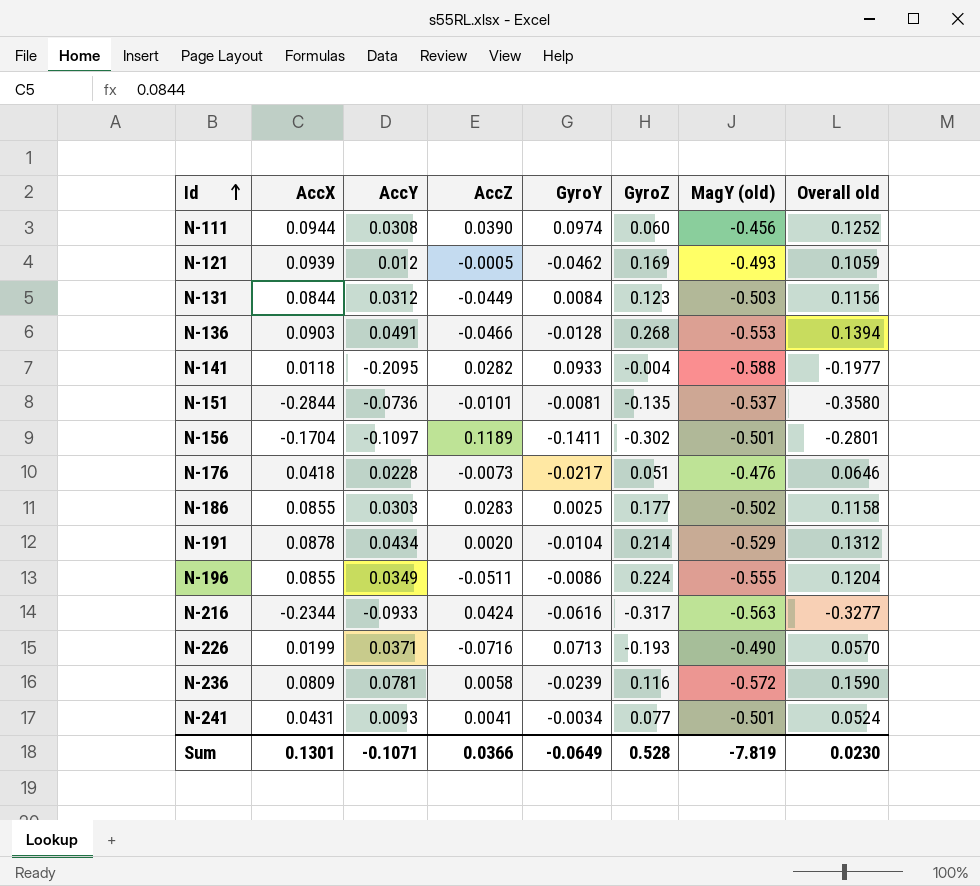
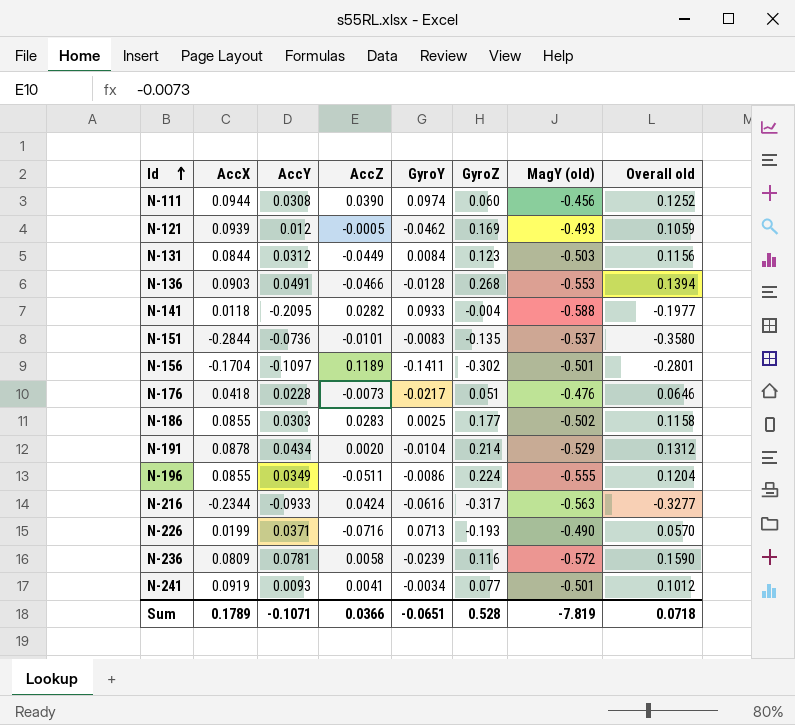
N-151 | GyroY: -0.0081 -> -0.0083
N-241 | AccX: 0.0431 -> 0.0919
N-241 | Overall old: 0.0524 -> 0.1012
Sum | AccX: 0.1301 -> 0.1789
Sum | GyroY: -0.0649 -> -0.0651
Sum | Overall old: 0.0230 -> 0.0718

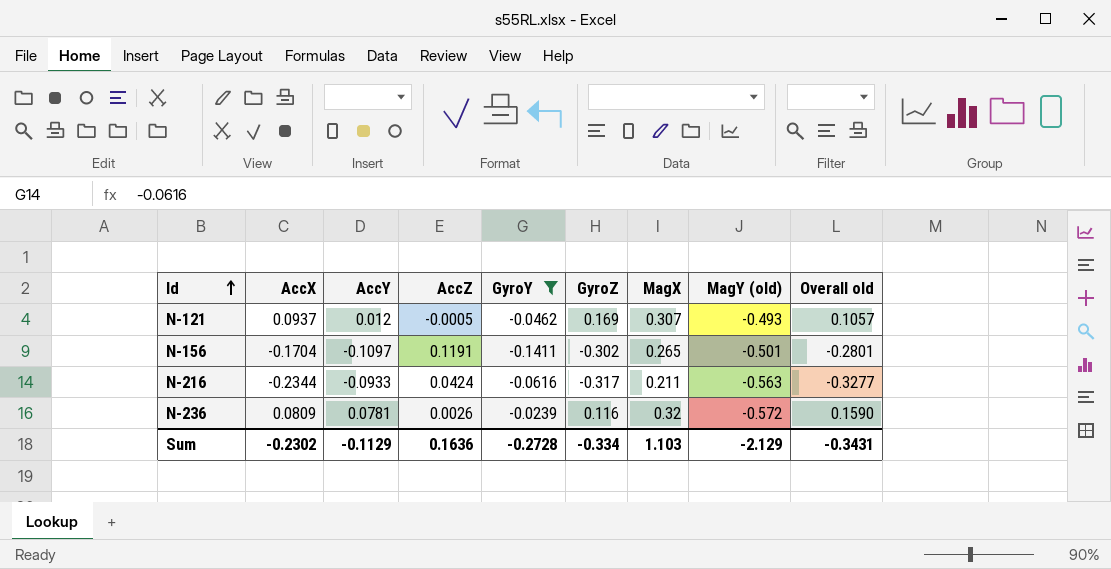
filter: none -> GyroY <= -0.0239
column MagX | position: none -> 7
N-121 | AccX: 0.0939 -> 0.0937
N-121 | Overall old: 0.1059 -> 0.1057
N-156 | AccZ: 0.1189 -> 0.1191
N-236 | AccZ: 0.0058 -> 0.0026
Sum | AccX: 0.1789 -> -0.2302
Sum | AccY: -0.1071 -> -0.1129
Sum | AccZ: 0.0366 -> 0.1636
Sum | GyroY: -0.0651 -> -0.2728
Sum | GyroZ: 0.528 -> -0.334
Sum | MagY (old): -7.819 -> -2.129
Sum | Overall old: 0.0718 -> -0.3431

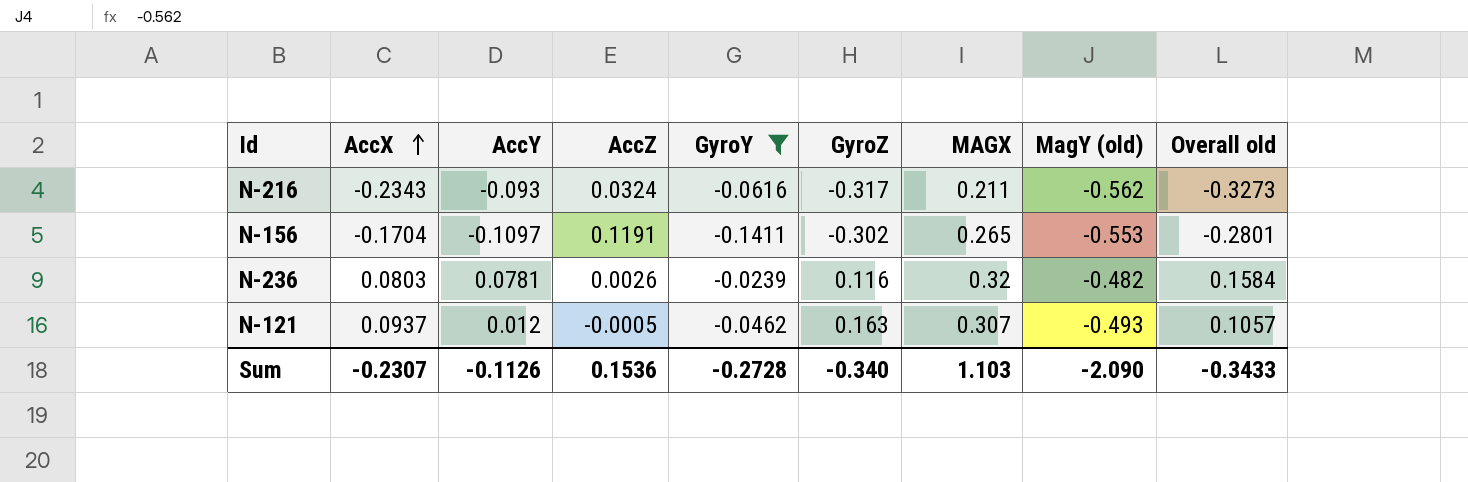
row order: Id ascending -> AccX ascending
column name: MagX -> MAGX
N-216 | AccX: -0.2344 -> -0.2343
N-216 | AccY: -0.0933 -> -0.093
N-216 | AccZ: 0.0424 -> 0.0324
N-216 | MagY (old): -0.563 -> -0.562
N-216 | Overall old: -0.3277 -> -0.3273
N-156 | MagY (old): -0.501 -> -0.553
N-236 | AccX: 0.0809 -> 0.0803
N-236 | MagY (old): -0.572 -> -0.482
N-236 | Overall old: 0.1590 -> 0.1584
N-121 | GyroZ: 0.169 -> 0.163
Sum | AccX: -0.2302 -> -0.2307
Sum | AccY: -0.1129 -> -0.1126
Sum | AccZ: 0.1636 -> 0.1536
Sum | GyroZ: -0.334 -> -0.340
Sum | MagY (old): -2.129 -> -2.090
Sum | Overall old: -0.3431 -> -0.3433

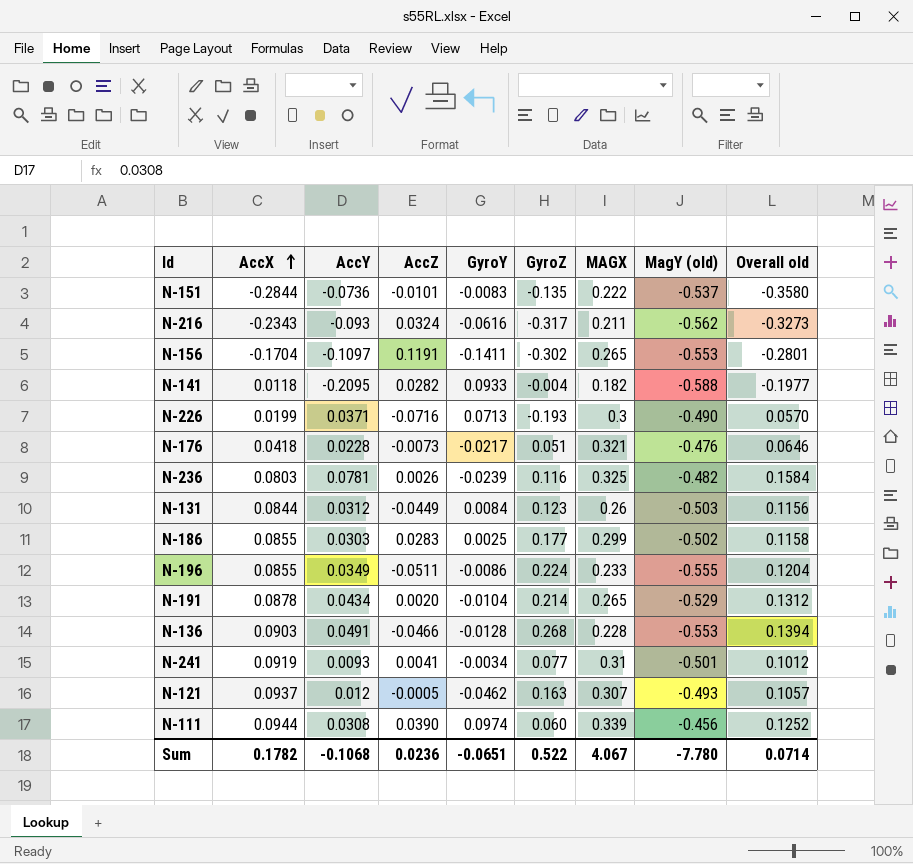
filter: GyroY <= -0.0239 -> none
N-236 | MAGX: 0.32 -> 0.325
Sum | AccX: -0.2307 -> 0.1782
Sum | AccY: -0.1126 -> -0.1068
Sum | AccZ: 0.1536 -> 0.0236
Sum | GyroY: -0.2728 -> -0.0651
Sum | GyroZ: -0.340 -> 0.522
Sum | MAGX: 1.103 -> 4.067
Sum | MagY (old): -2.090 -> -7.780
Sum | Overall old: -0.3433 -> 0.0714

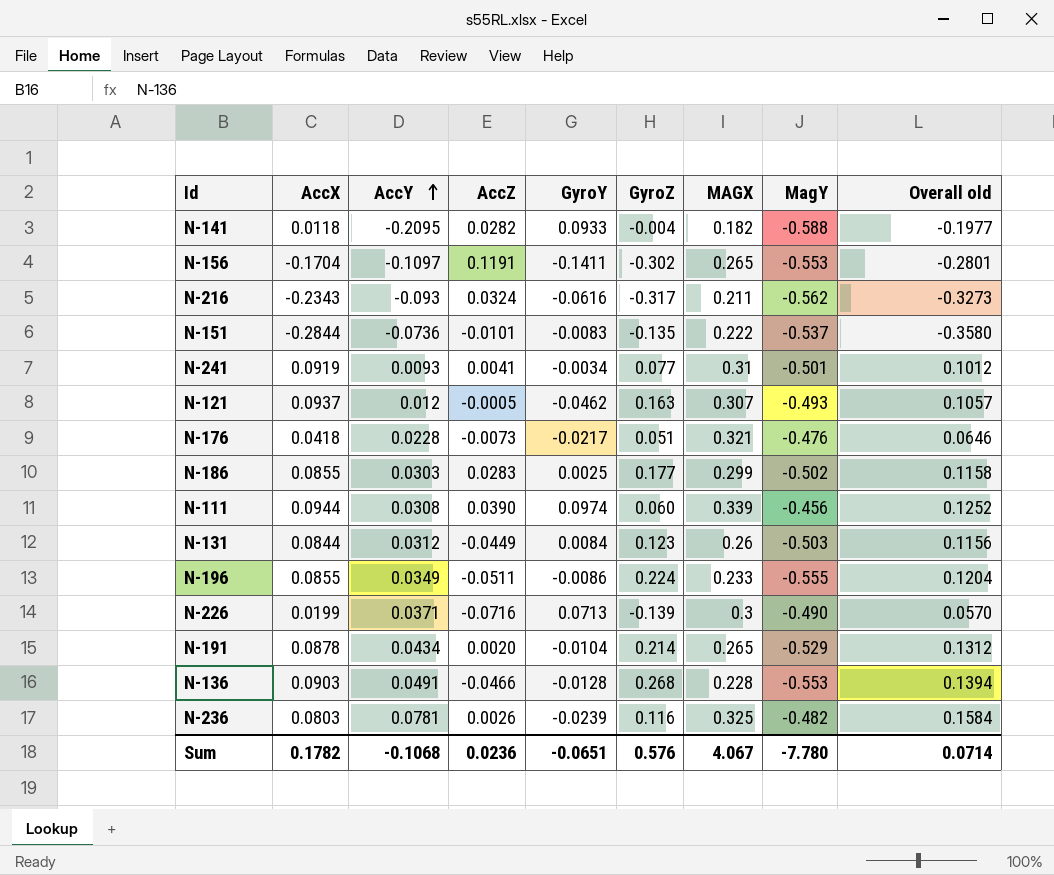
row order: AccX ascending -> AccY ascending
column name: MagY (old) -> MagY
N-226 | GyroZ: -0.193 -> -0.139
Sum | GyroZ: 0.522 -> 0.576

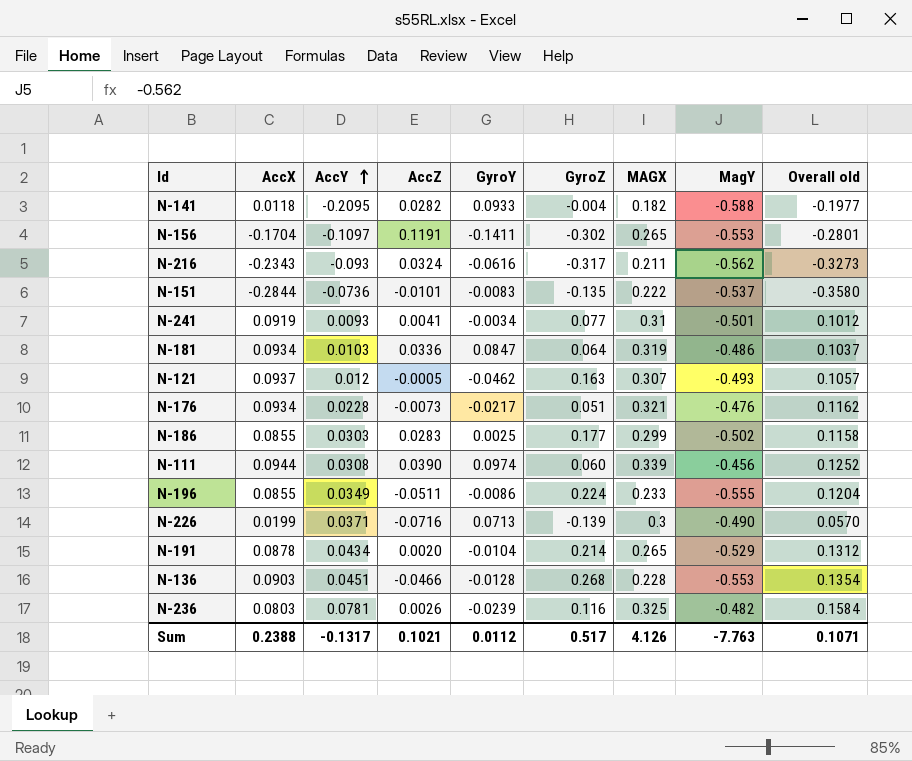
row N-131: 0.0844 | 0.0312 | -0.0449 | 0.0084 | 0.123 | 0.26 | -0.503 | 0.1156 -> none
row N-181: none -> 0.0934 | 0.0103 | 0.0336 | 0.0847 | 0.064 | 0.319 | -0.486 | 0.1037
N-176 | AccX: 0.0418 -> 0.0934
N-176 | Overall old: 0.0646 -> 0.1162
N-136 | AccY: 0.0491 -> 0.0451
N-136 | Overall old: 0.1394 -> 0.1354
Sum | AccX: 0.1782 -> 0.2388
Sum | AccY: -0.1068 -> -0.1317
Sum | AccZ: 0.0236 -> 0.1021
Sum | GyroY: -0.0651 -> 0.0112
Sum | GyroZ: 0.576 -> 0.517
Sum | MAGX: 4.067 -> 4.126
Sum | MagY: -7.780 -> -7.763
Sum | Overall old: 0.0714 -> 0.1071

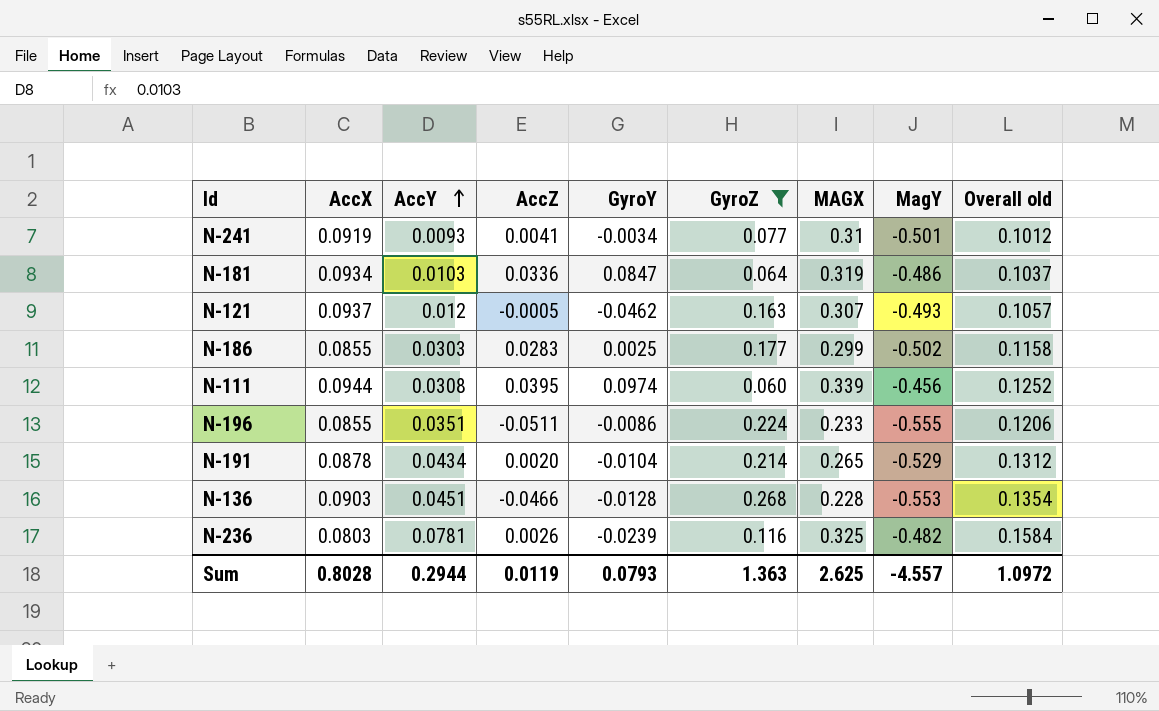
filter: none -> GyroZ >= 0.060
N-111 | AccZ: 0.0390 -> 0.0395
N-196 | AccY: 0.0349 -> 0.0351
N-196 | Overall old: 0.1204 -> 0.1206
Sum | AccX: 0.2388 -> 0.8028
Sum | AccY: -0.1317 -> 0.2944
Sum | AccZ: 0.1021 -> 0.0119
Sum | GyroY: 0.0112 -> 0.0793
Sum | GyroZ: 0.517 -> 1.363
Sum | MAGX: 4.126 -> 2.625
Sum | MagY: -7.763 -> -4.557
Sum | Overall old: 0.1071 -> 1.0972

